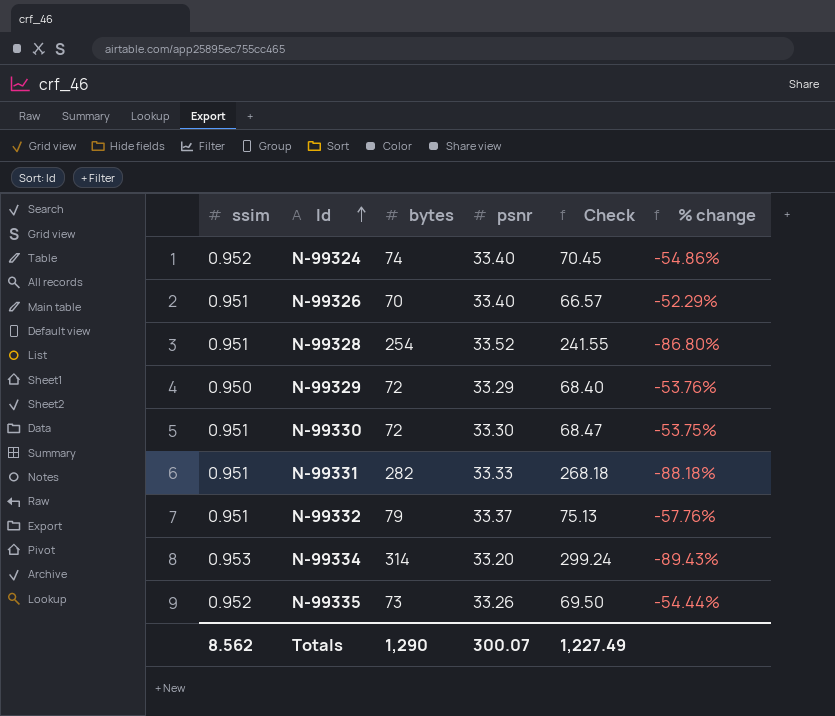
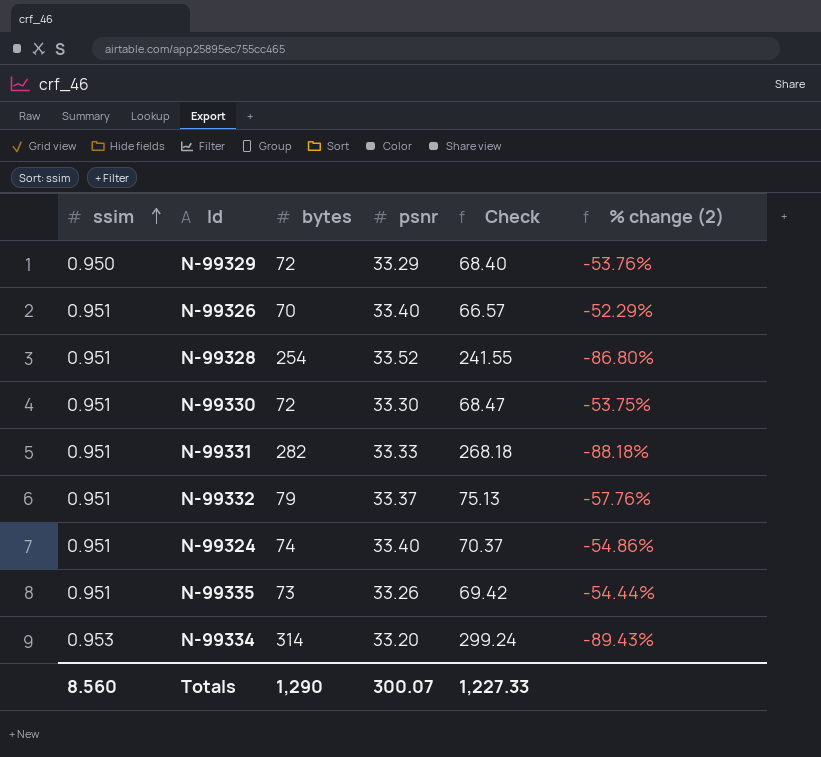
row order: Id ascending -> ssim ascending
column name: % change -> % change (2)
N-99324 | ssim: 0.952 -> 0.951
N-99324 | Check: 70.45 -> 70.37
N-99335 | ssim: 0.952 -> 0.951
N-99335 | Check: 69.50 -> 69.42
Totals | ssim: 8.562 -> 8.560
Totals | Check: 1,227.49 -> 1,227.33

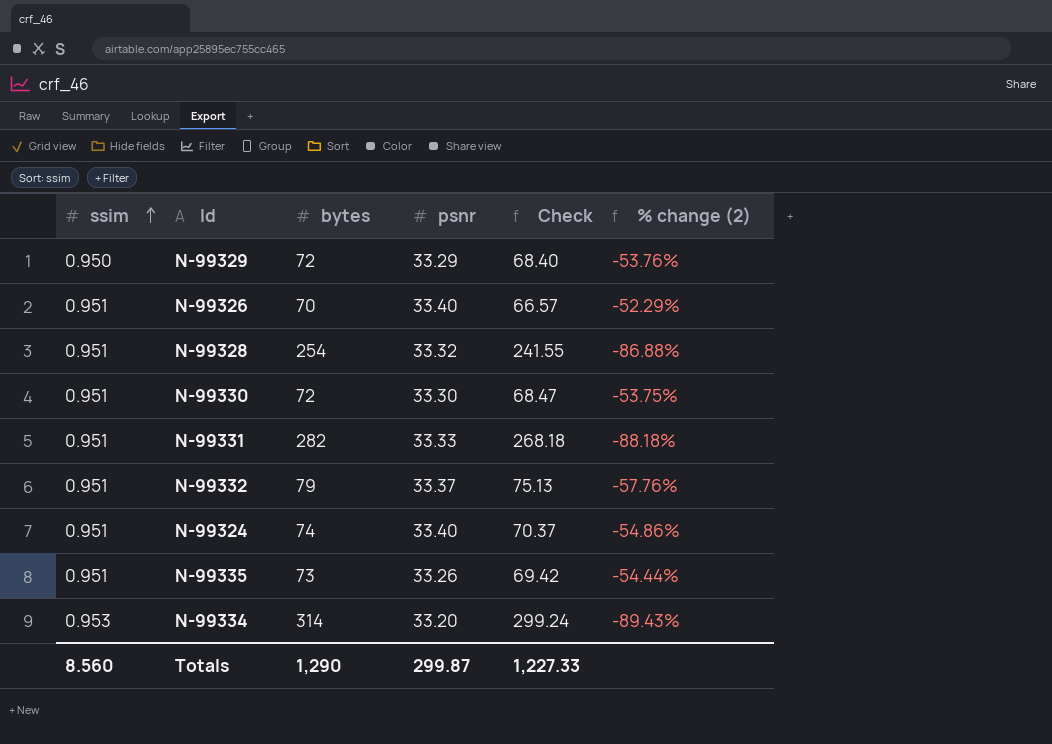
N-99328 | psnr: 33.52 -> 33.32
N-99328 | % change (2): -86.80% -> -86.88%
Totals | psnr: 300.07 -> 299.87

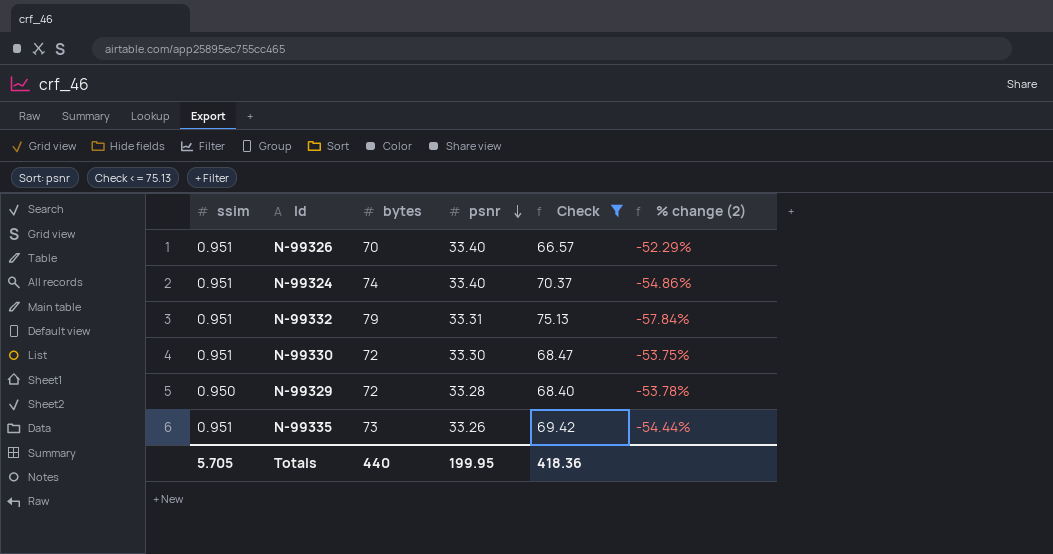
filter: none -> Check <= 75.13
row order: ssim ascending -> psnr descending
N-99332 | psnr: 33.37 -> 33.31
N-99332 | % change (2): -57.76% -> -57.84%
N-99329 | psnr: 33.29 -> 33.28
N-99329 | % change (2): -53.76% -> -53.78%
Totals | ssim: 8.560 -> 5.705
Totals | bytes: 1,290 -> 440
Totals | psnr: 299.87 -> 199.95
Totals | Check: 1,227.33 -> 418.36

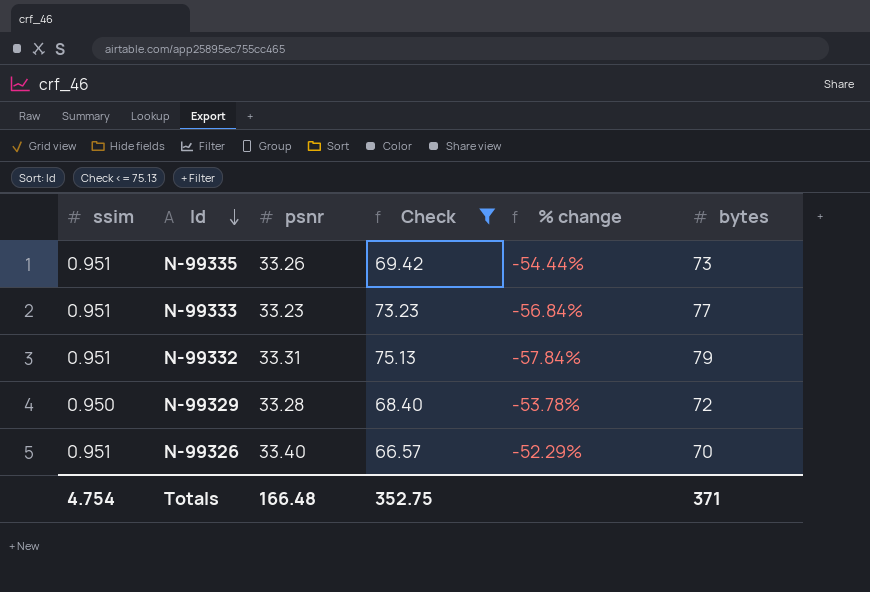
row order: psnr descending -> Id descending
column name: % change (2) -> % change
column bytes | position: 3 -> 6
row N-99324: 0.951 | 74 | 33.40 | 70.37 | -54.86% -> none
row N-99330: 0.951 | 72 | 33.30 | 68.47 | -53.75% -> none
row N-99333: none -> 0.951 | 33.23 | 73.23 | -56.84% | 77
Totals | ssim: 5.705 -> 4.754
Totals | psnr: 199.95 -> 166.48
Totals | Check: 418.36 -> 352.75
Totals | bytes: 440 -> 371

